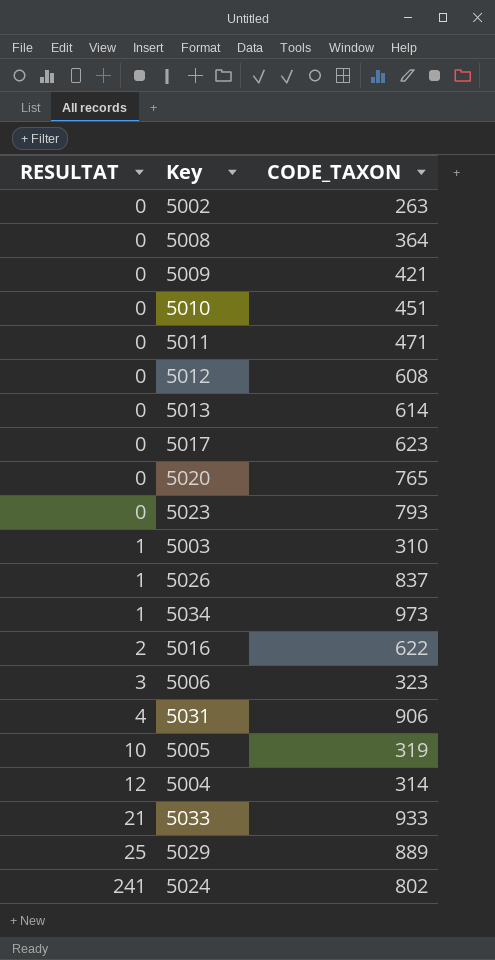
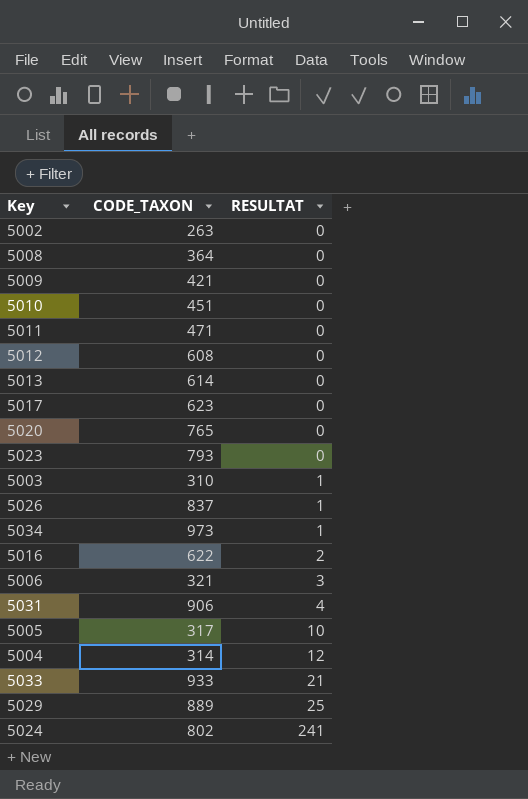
column RESULTAT | position: 1 -> 3
5006 | CODE_TAXON: 323 -> 321
5005 | CODE_TAXON: 319 -> 317

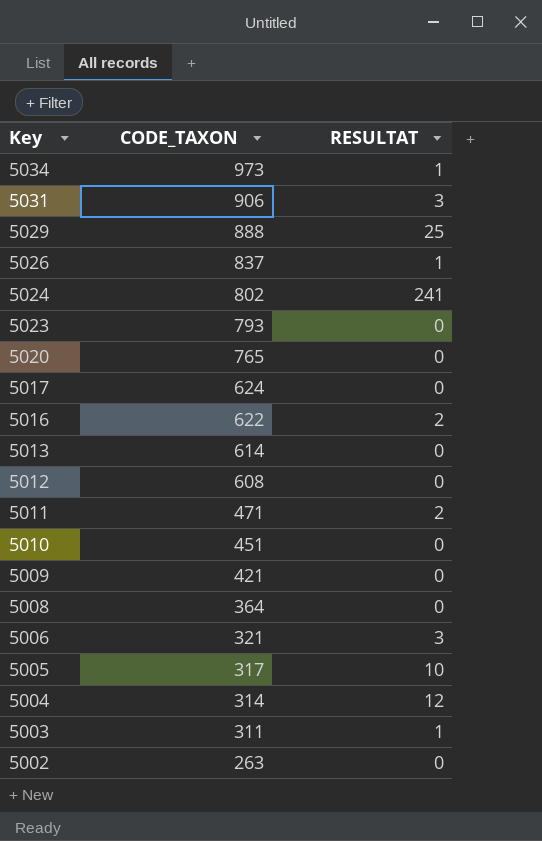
row order: RESULTAT ascending -> Key descending
row 5033: 933 | 21 -> none
5031 | RESULTAT: 4 -> 3
5029 | CODE_TAXON: 889 -> 888
5017 | CODE_TAXON: 623 -> 624
5011 | RESULTAT: 0 -> 2
5003 | CODE_TAXON: 310 -> 311

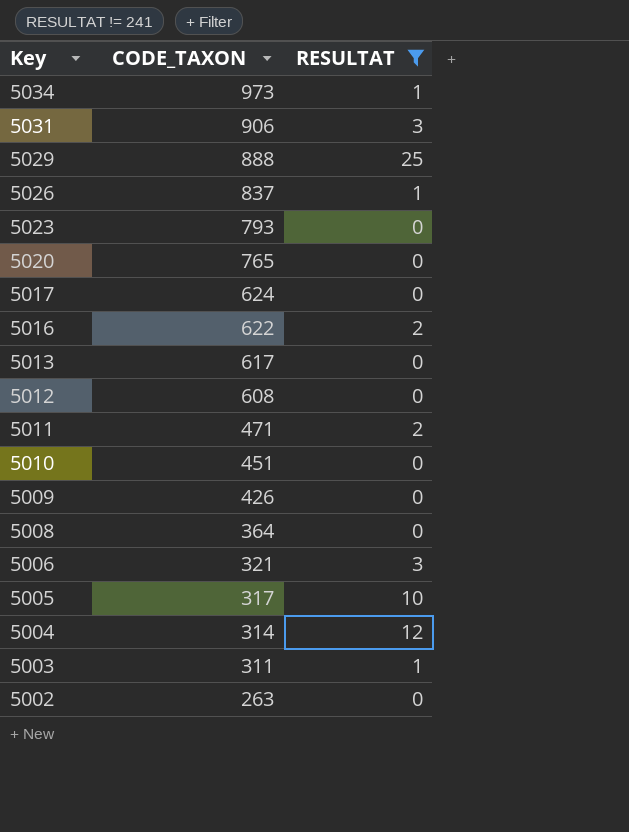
filter: none -> RESULTAT != 241
5013 | CODE_TAXON: 614 -> 617
5009 | CODE_TAXON: 421 -> 426

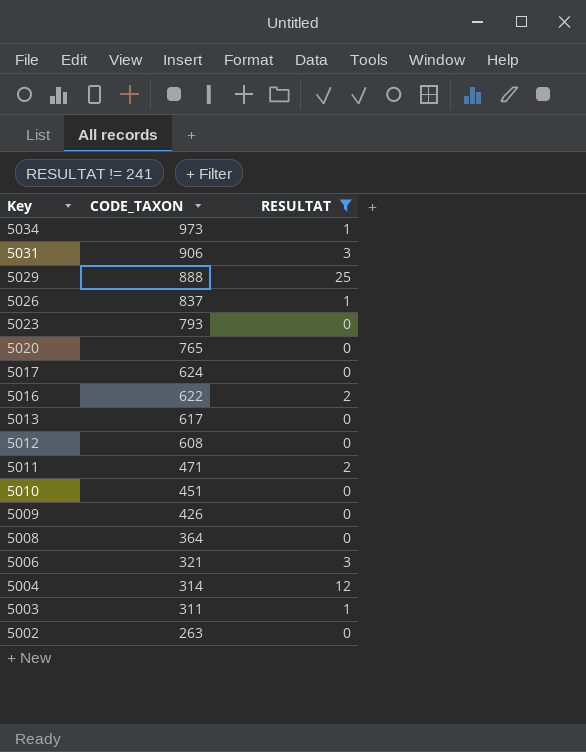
row 5005: 317 | 10 -> none

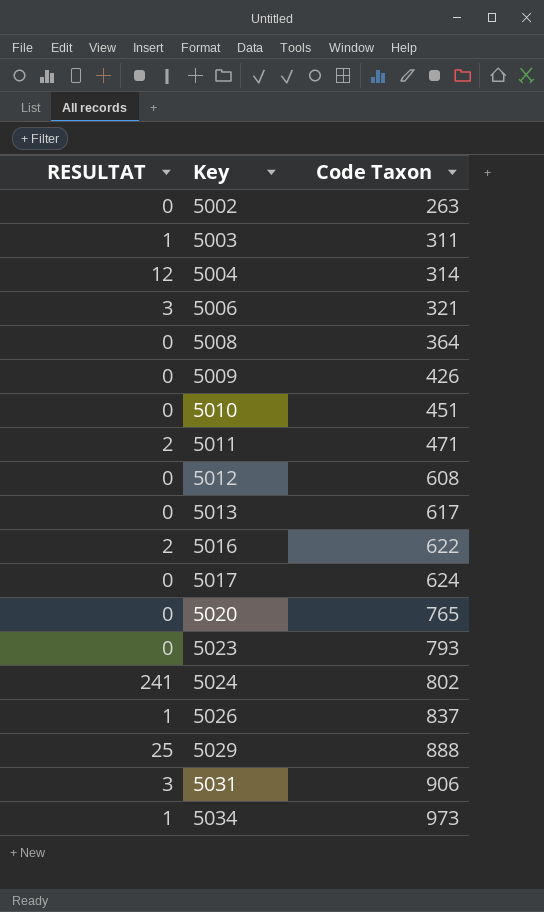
filter: RESULTAT != 241 -> none
row order: Key descending -> Key ascending
column RESULTAT | position: 3 -> 1
column name: CODE_TAXON -> Code Taxon

